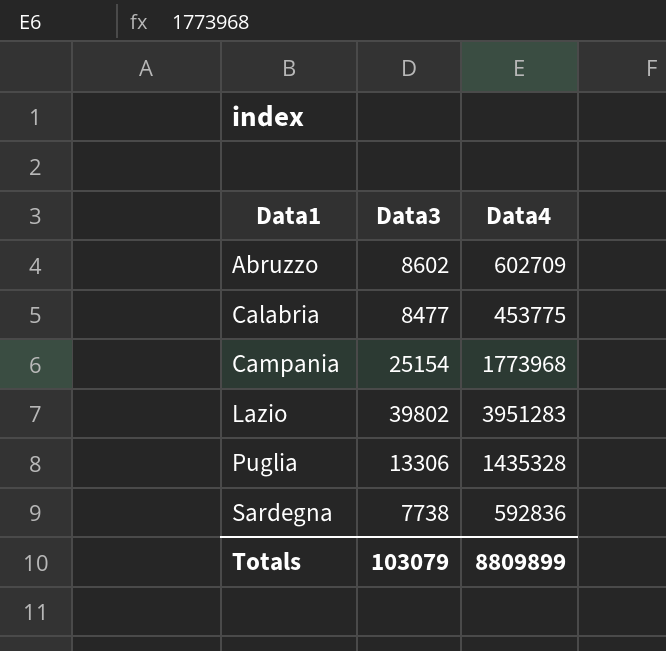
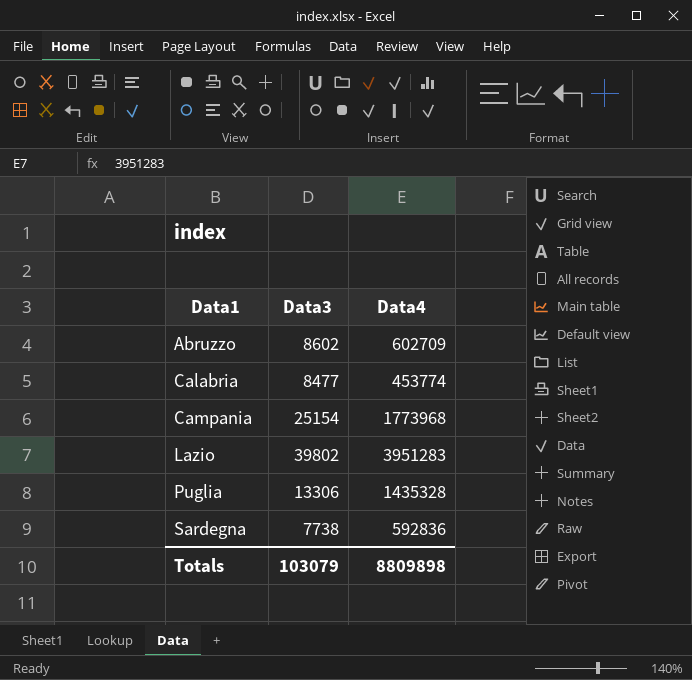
Calabria | Data4: 453775 -> 453774
Totals | Data4: 8809899 -> 8809898

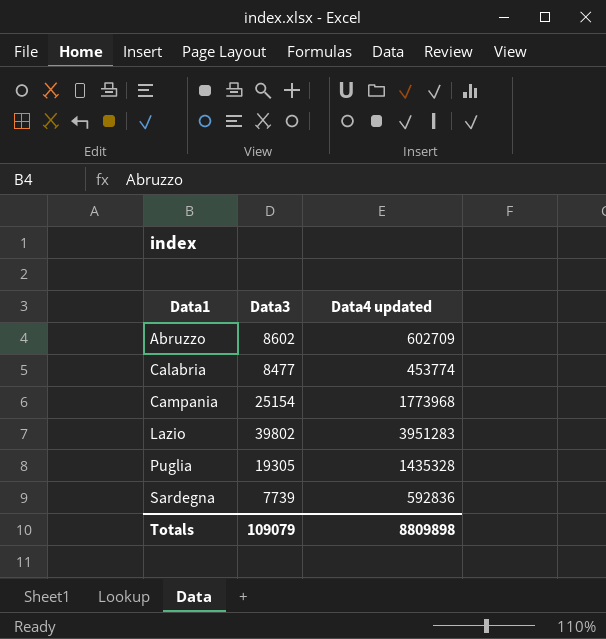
column name: Data4 -> Data4 updated
Puglia | Data3: 13306 -> 19305
Sardegna | Data3: 7738 -> 7739
Totals | Data3: 103079 -> 109079

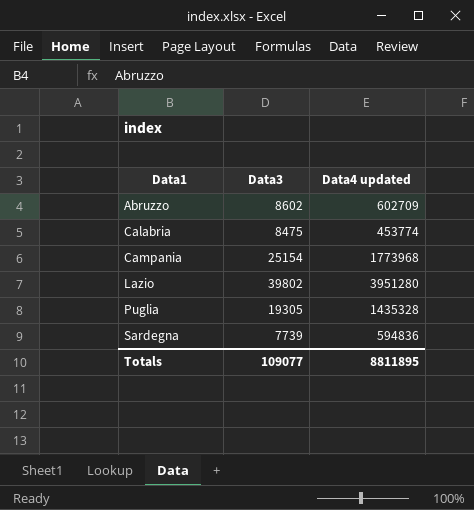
Calabria | Data3: 8477 -> 8475
Lazio | Data4 updated: 3951283 -> 3951280
Sardegna | Data4 updated: 592836 -> 594836
Totals | Data3: 109079 -> 109077
Totals | Data4 updated: 8809898 -> 8811895

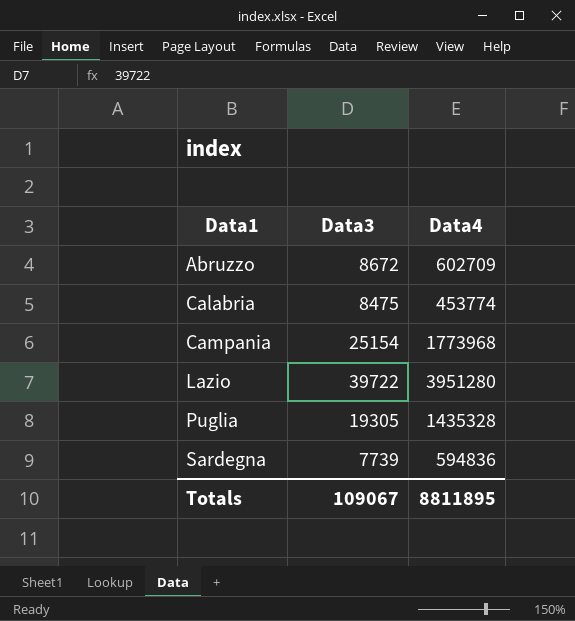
column name: Data4 updated -> Data4
Abruzzo | Data3: 8602 -> 8672
Lazio | Data3: 39802 -> 39722
Totals | Data3: 109077 -> 109067

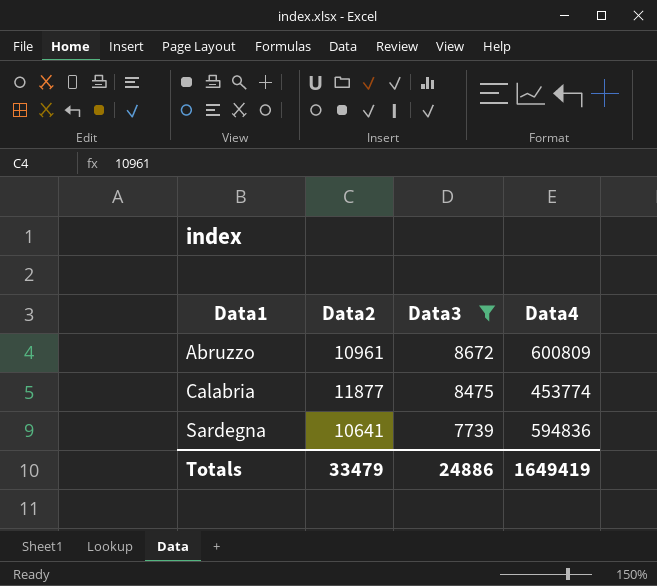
filter: none -> Data3 <= 8672
column Data2 | position: none -> 2
Abruzzo | Data4: 602709 -> 600809
Totals | Data3: 109067 -> 24886
Totals | Data4: 8811895 -> 1649419

